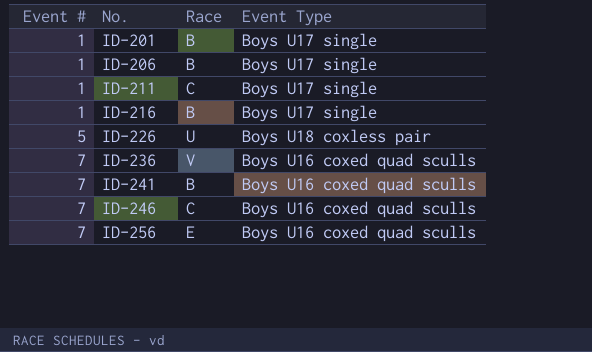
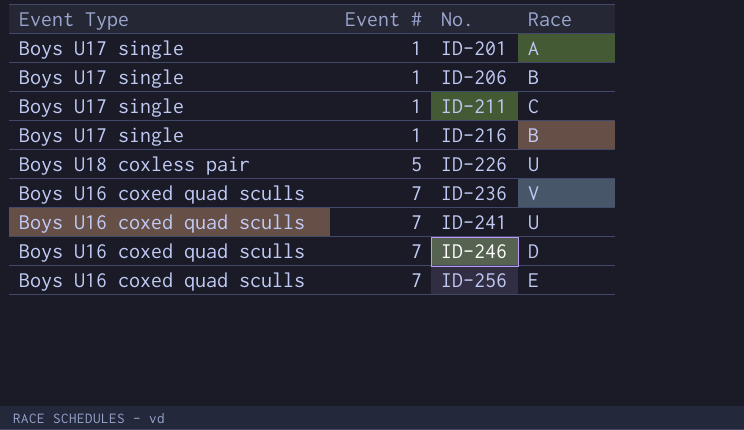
column Event Type | position: 4 -> 1
ID-201 | Race: B -> A
ID-241 | Race: B -> U
ID-246 | Race: C -> D

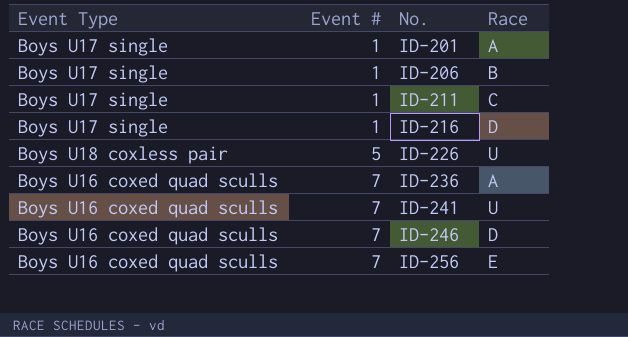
ID-216 | Race: B -> D
ID-236 | Race: V -> A

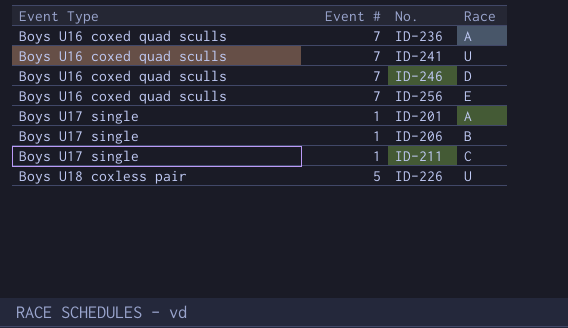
row order: Event # ascending -> Event Type ascending
row ID-216: Boys U17 single | 1 | D -> none

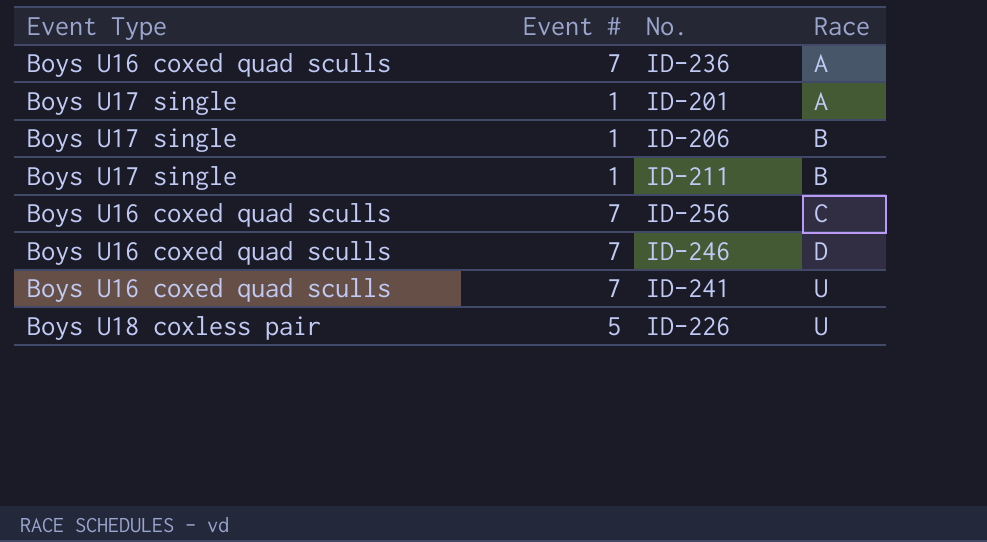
row order: Event Type ascending -> Race ascending
ID-211 | Race: C -> B
ID-256 | Race: E -> C

